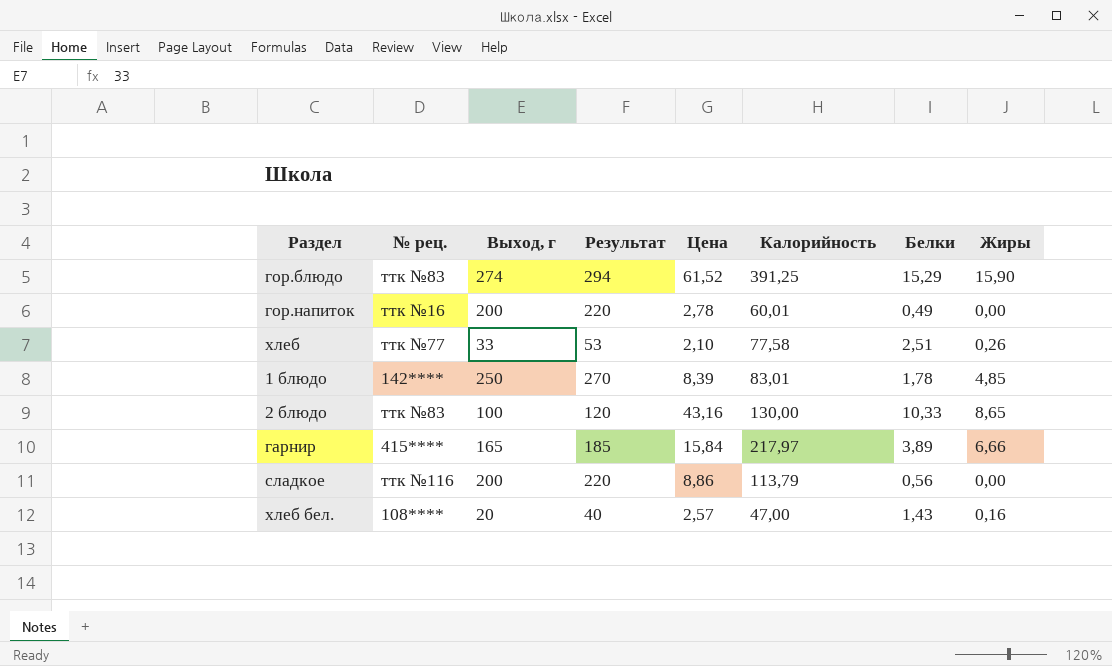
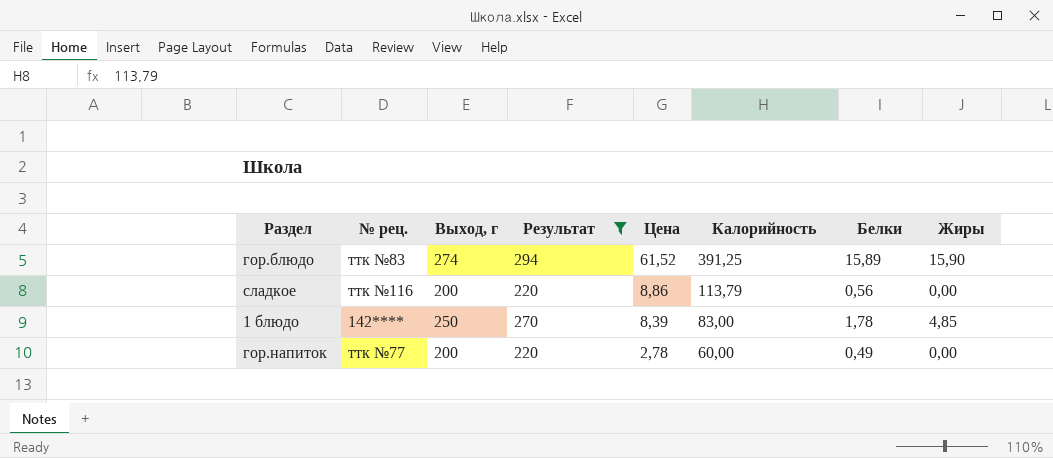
filter: none -> Результат >= 220
row order: none -> Цена descending
гор.блюдо | Белки: 15,29 -> 15,89
1 блюдо | Калорийность: 83,01 -> 83,00
гор.напиток | № рец.: ттк №16 -> ттк №77
гор.напиток | Калорийность: 60,01 -> 60,00

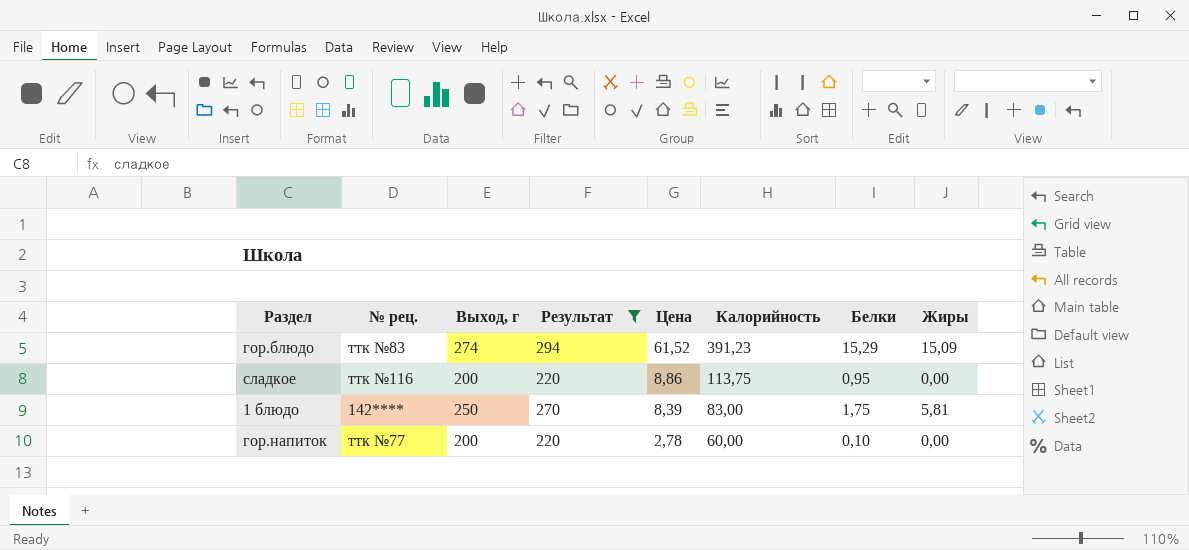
гор.блюдо | Калорийность: 391,25 -> 391,23
гор.блюдо | Белки: 15,89 -> 15,29
гор.блюдо | Жиры: 15,90 -> 15,09
сладкое | Калорийность: 113,79 -> 113,75
сладкое | Белки: 0,56 -> 0,95
1 блюдо | Белки: 1,78 -> 1,75
1 блюдо | Жиры: 4,85 -> 5,81
гор.напиток | Белки: 0,49 -> 0,10

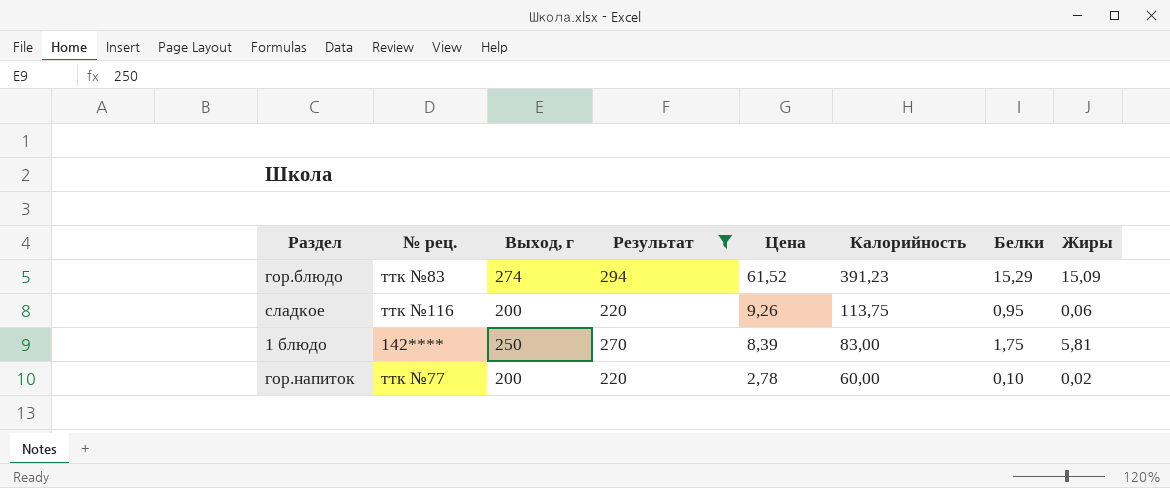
сладкое | Цена: 8,86 -> 9,26
сладкое | Жиры: 0,00 -> 0,06
гор.напиток | Жиры: 0,00 -> 0,02

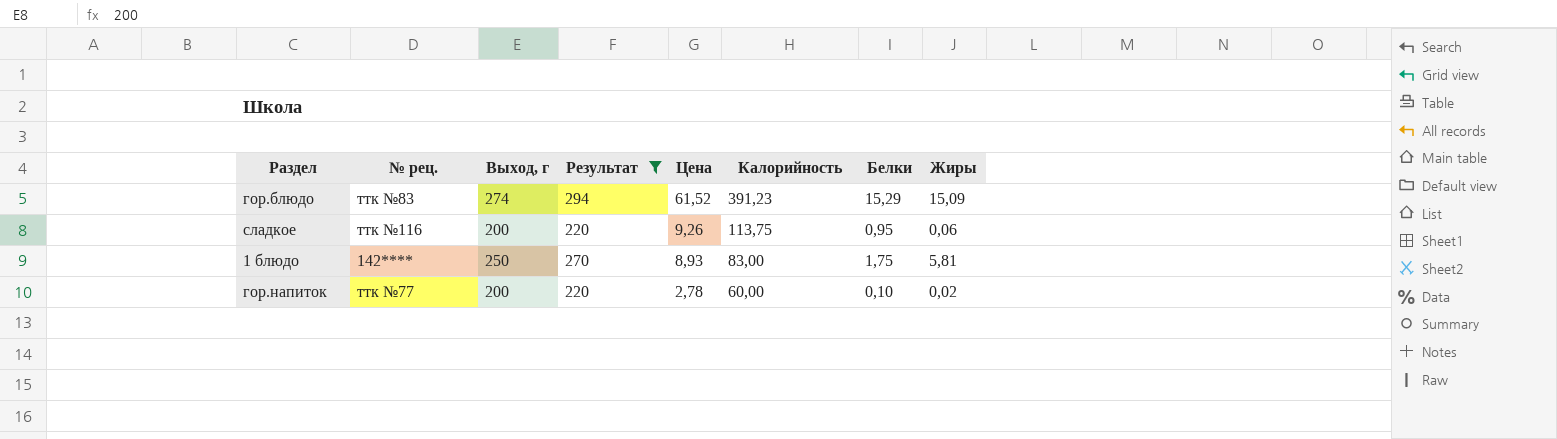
1 блюдо | Цена: 8,39 -> 8,93

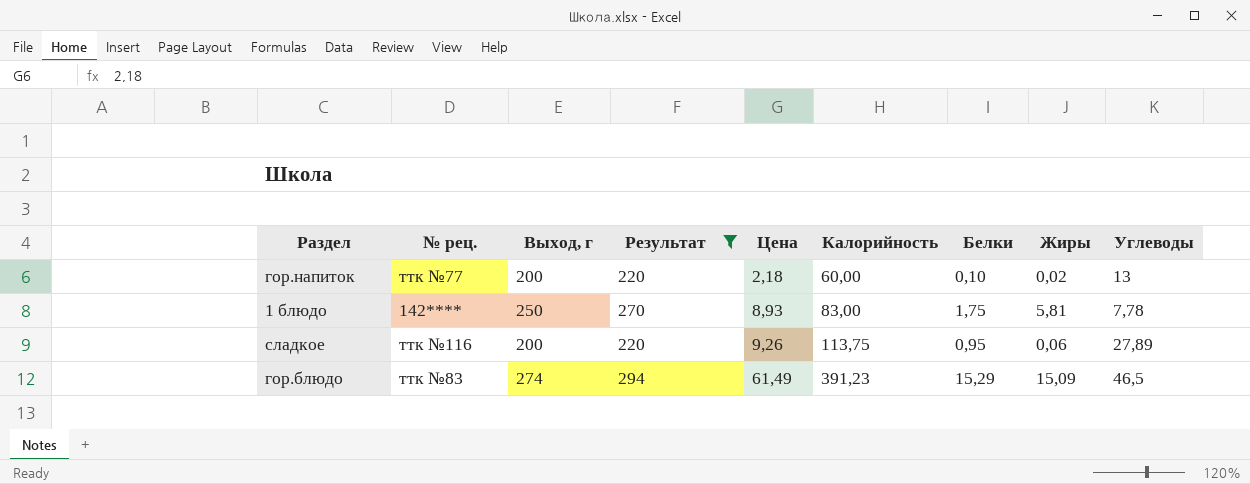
row order: Цена descending -> Цена ascending
column Углеводы | position: none -> 9
гор.напиток | Цена: 2,78 -> 2,18
гор.блюдо | Цена: 61,52 -> 61,49

